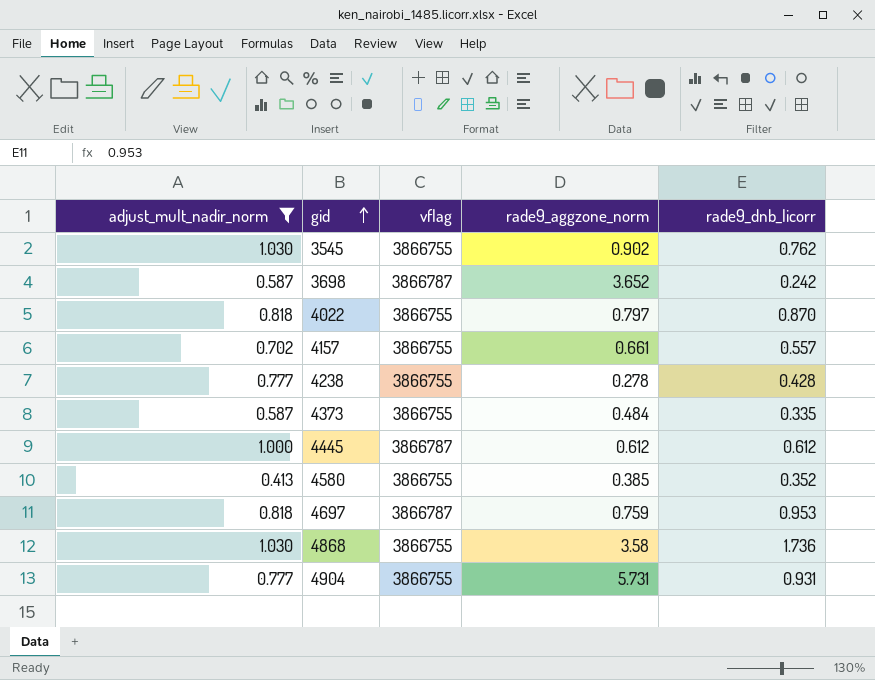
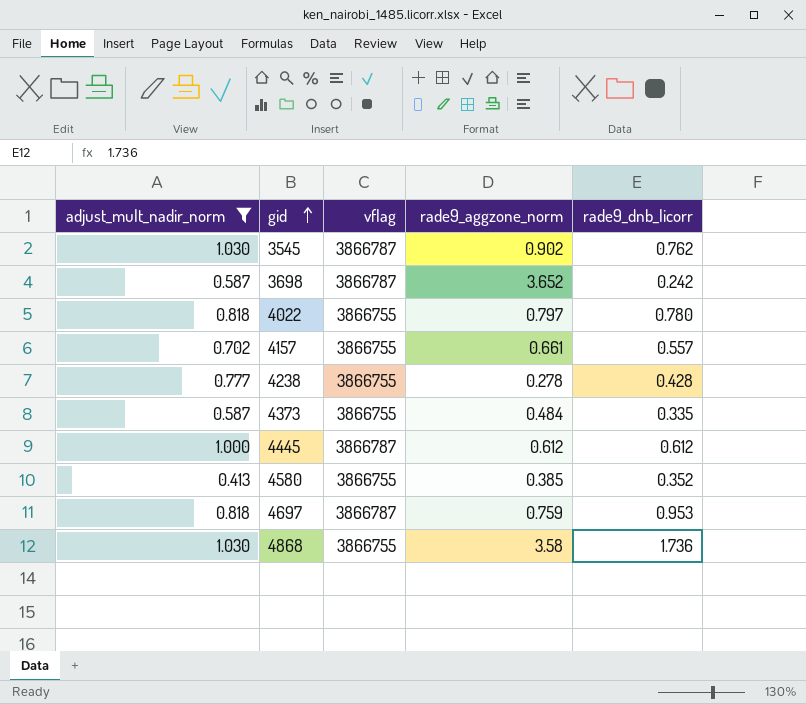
row 4904: 0.777 | 3866755 | 5.731 | 0.931 -> none
3545 | vflag: 3866755 -> 3866787
4022 | rade9_dnb_licorr: 0.870 -> 0.780

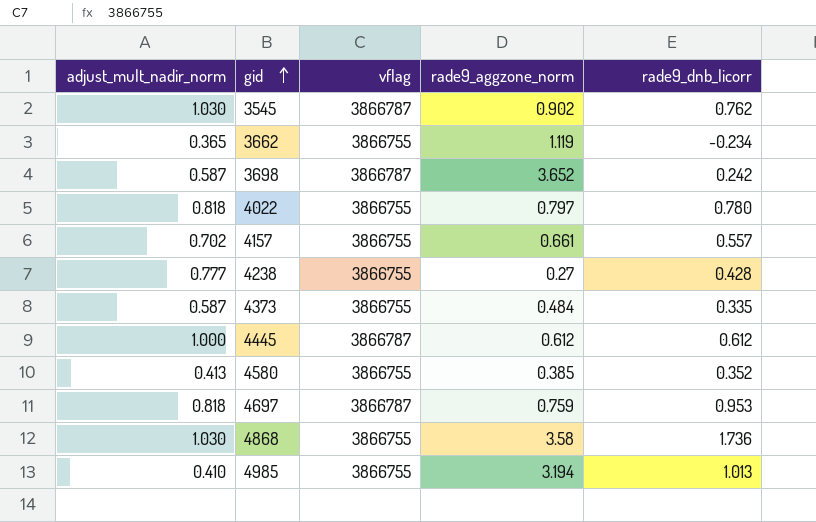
filter: adjust_mult_nadir_norm >= 0.413 -> none
4238 | rade9_aggzone_norm: 0.278 -> 0.27

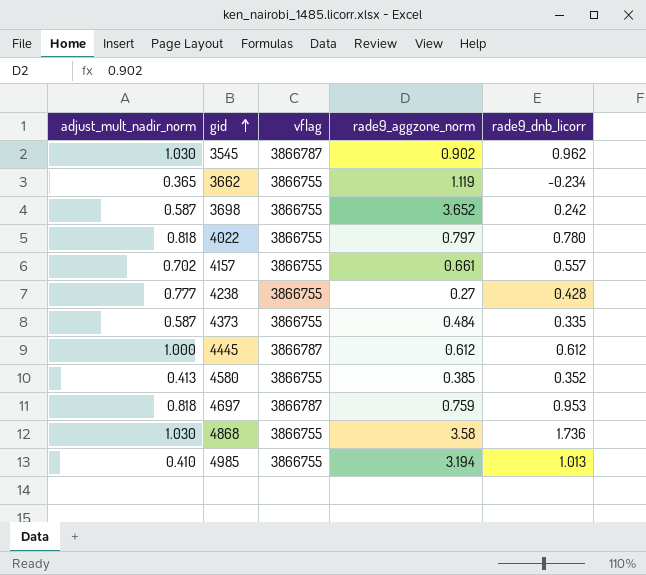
3545 | rade9_dnb_licorr: 0.762 -> 0.962
3698 | vflag: 3866787 -> 3866755

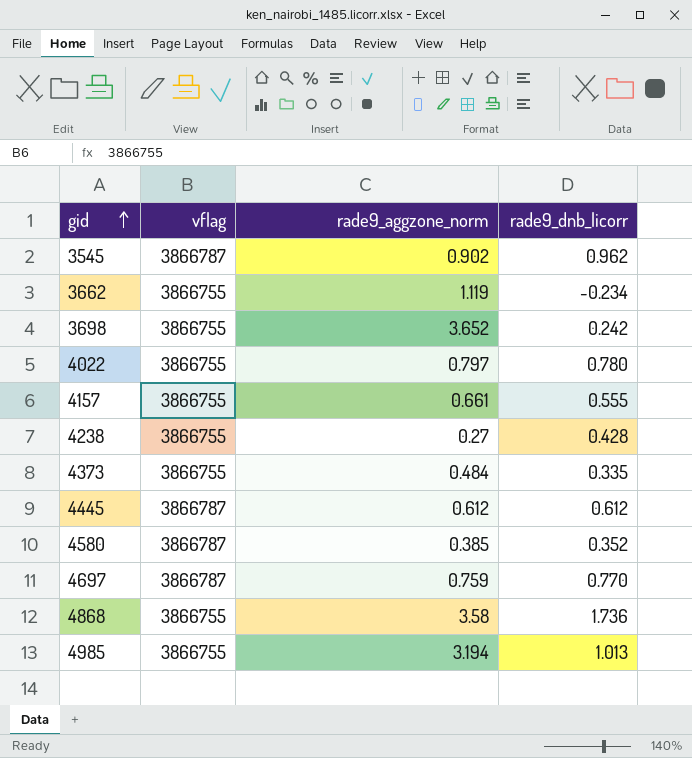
column adjust_mult_nadir_norm | position: 1 -> none
4157 | rade9_dnb_licorr: 0.557 -> 0.555
4580 | vflag: 3866755 -> 3866787
4697 | rade9_dnb_licorr: 0.953 -> 0.770

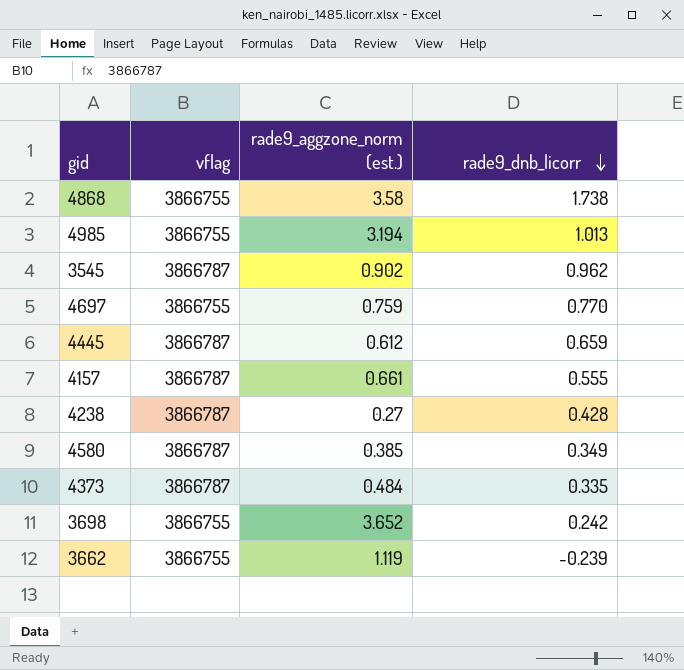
row order: gid ascending -> rade9_dnb_licorr descending
column name: rade9_aggzone_norm -> rade9_aggzone_norm (est.)
row 4022: 3866755 | 0.797 | 0.780 -> none
4868 | rade9_dnb_licorr: 1.736 -> 1.738
4697 | vflag: 3866787 -> 3866755
4445 | rade9_dnb_licorr: 0.612 -> 0.659
4157 | vflag: 3866755 -> 3866787
4238 | vflag: 3866755 -> 3866787
4580 | rade9_dnb_licorr: 0.352 -> 0.349
4373 | vflag: 3866755 -> 3866787
3662 | rade9_dnb_licorr: -0.234 -> -0.239

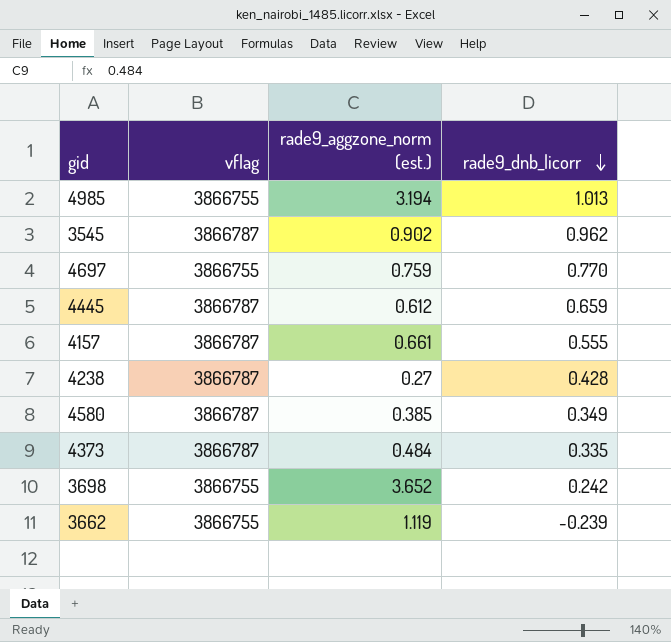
row 4868: 3866755 | 3.58 | 1.738 -> none

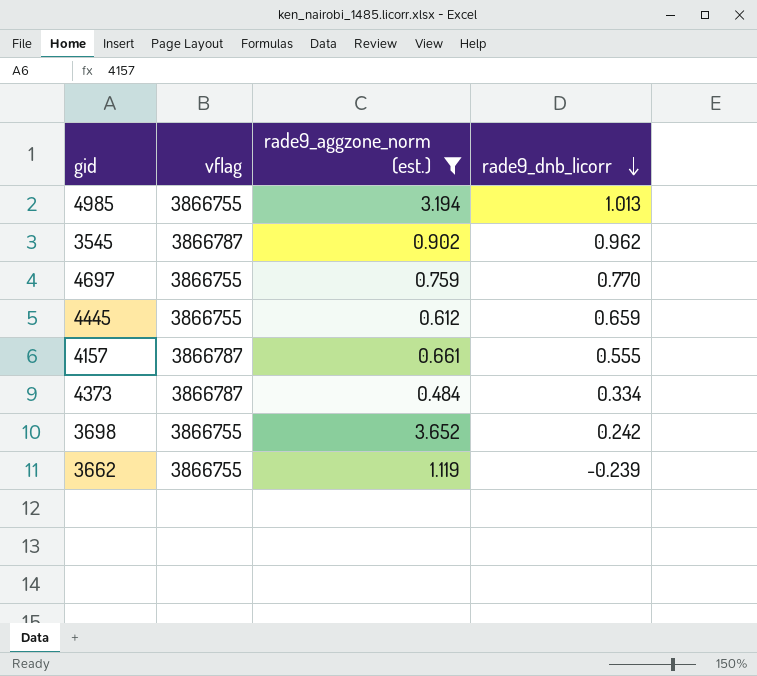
filter: none -> rade9_aggzone_norm (est.) >= 0.484
4445 | vflag: 3866787 -> 3866755
4373 | rade9_dnb_licorr: 0.335 -> 0.334

